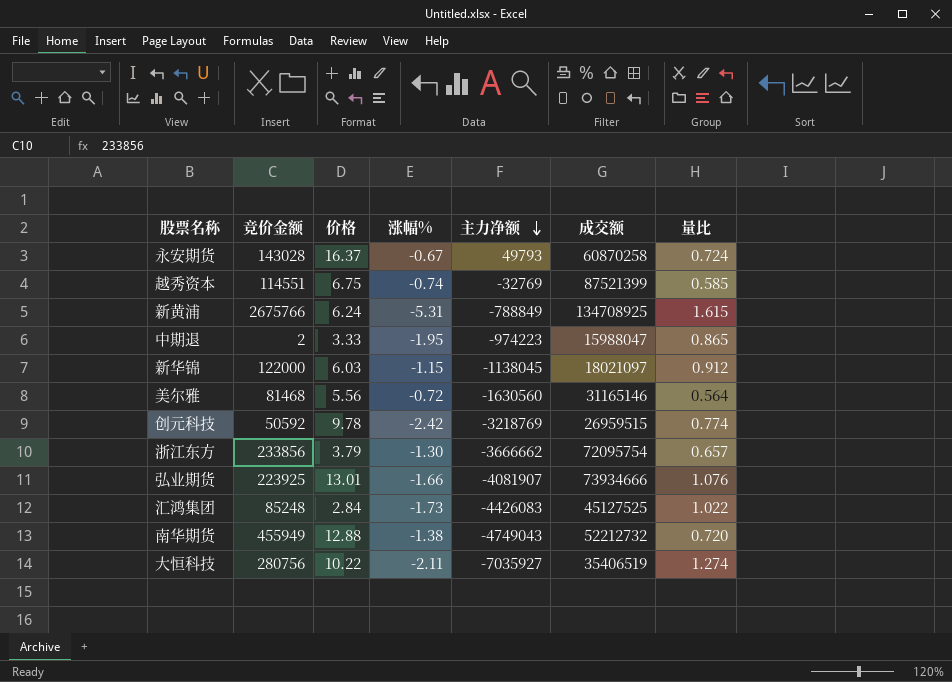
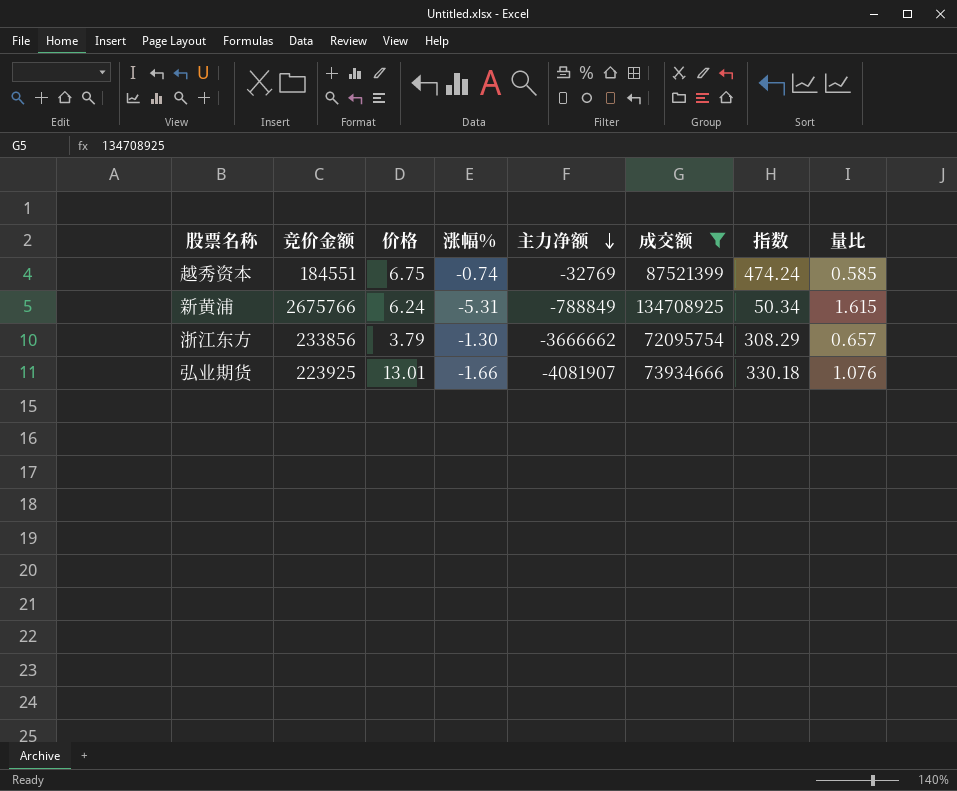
filter: none -> 成交额 >= 72095754
column 指数 | formula: none -> [成交额] / [竞价金额]
越秀资本 | 竞价金额: 114551 -> 184551

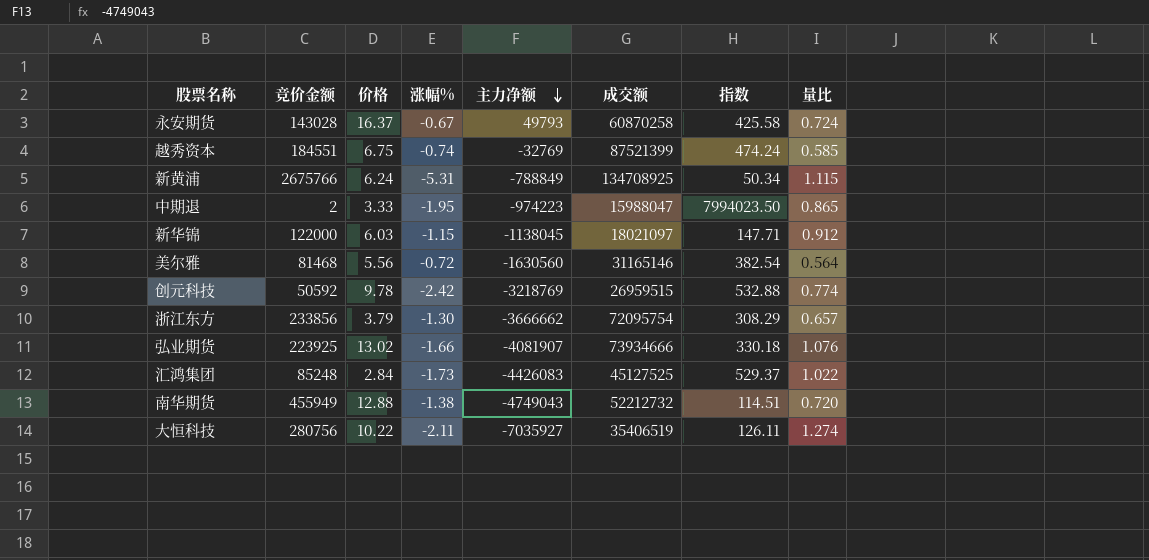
filter: 成交额 >= 72095754 -> none
新黄浦 | 量比: 1.615 -> 1.115
弘业期货 | 价格: 13.01 -> 13.02

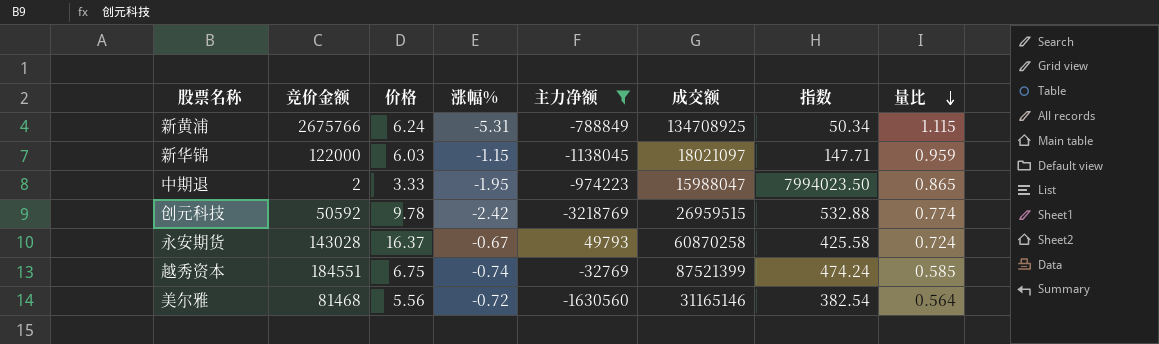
filter: none -> 主力净额 >= -3218769
row order: 主力净额 descending -> 量比 descending
新华锦 | 量比: 0.912 -> 0.959

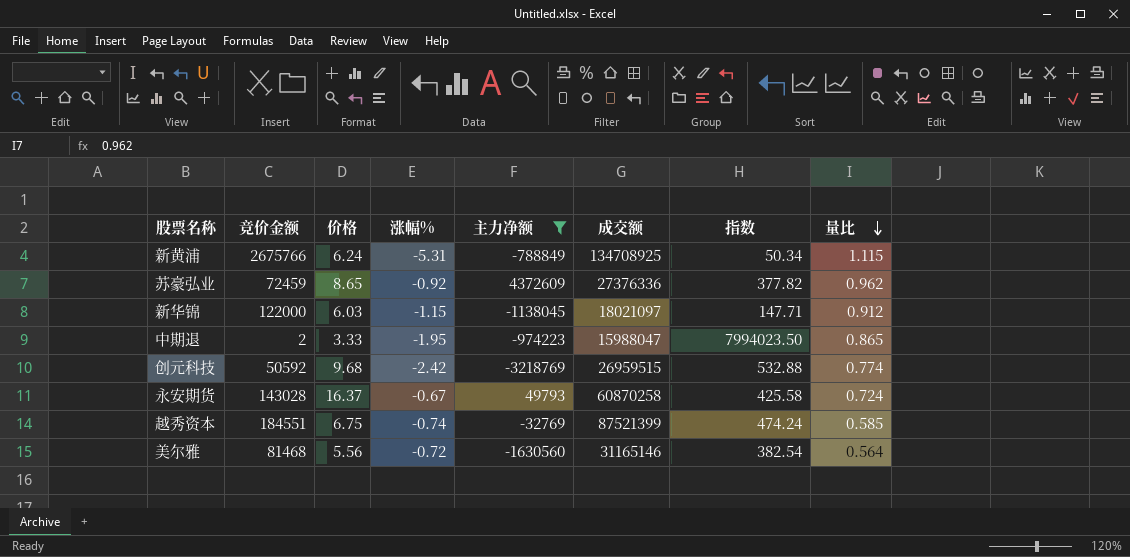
row 苏豪弘业: none -> 72459 | 8.65 | -0.92 | 4372609 | 27376336 | 377.82 | 0.962
新华锦 | 量比: 0.959 -> 0.912
创元科技 | 价格: 9.78 -> 9.68

